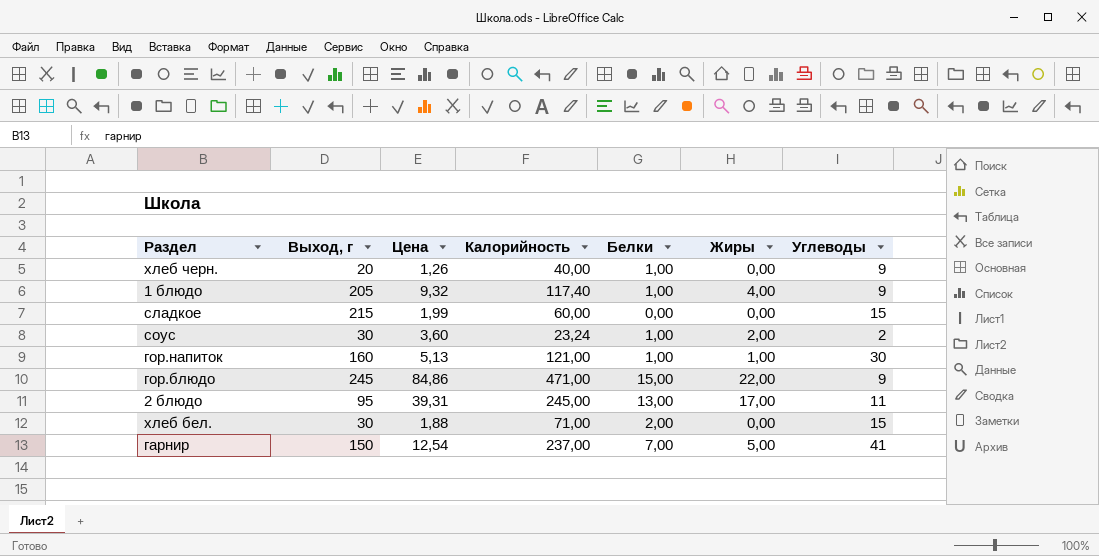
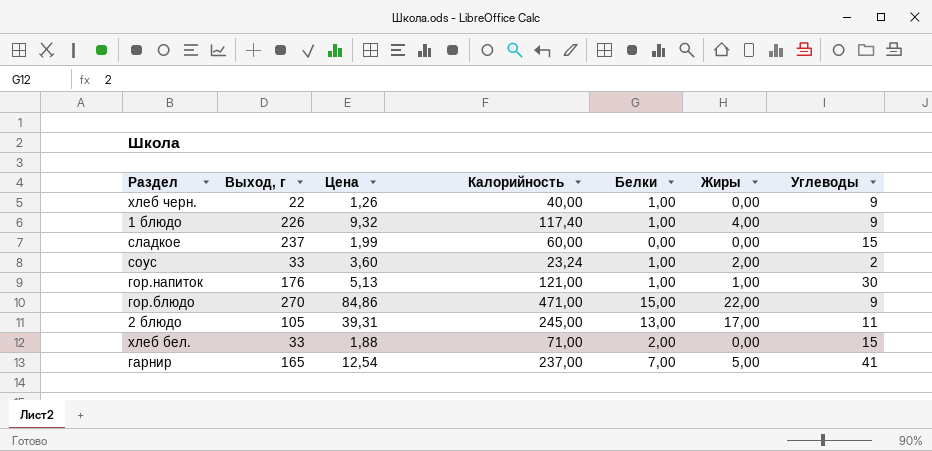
хлеб черн. | Выход, г: 20 -> 22
1 блюдо | Выход, г: 205 -> 226
сладкое | Выход, г: 215 -> 237
соус | Выход, г: 30 -> 33
гор.напиток | Выход, г: 160 -> 176
гор.блюдо | Выход, г: 245 -> 270
2 блюдо | Выход, г: 95 -> 105
хлеб бел. | Выход, г: 30 -> 33
гарнир | Выход, г: 150 -> 165

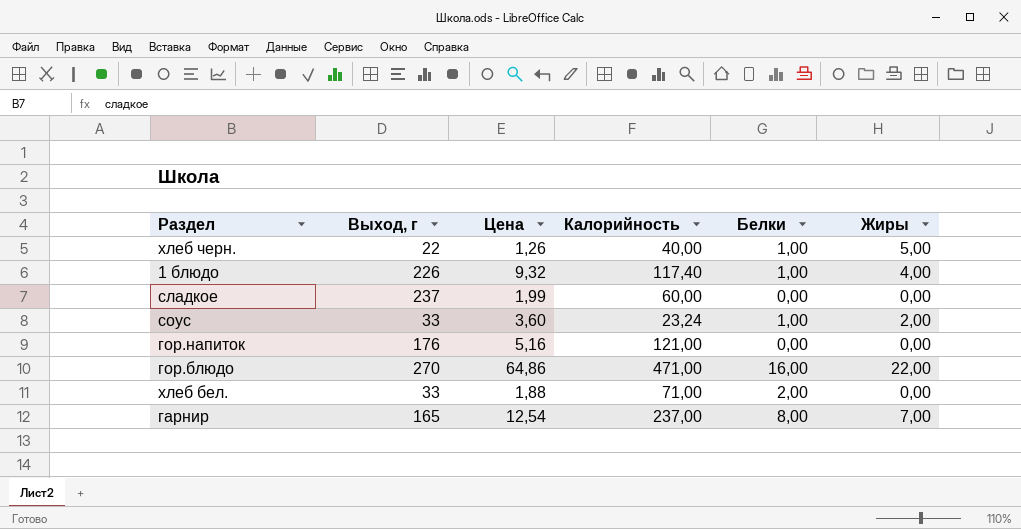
column Углеводы | position: 7 -> none
row 2 блюдо: 105 | 39,31 | 245,00 | 13,00 | 17,00 | 11 -> none
хлеб черн. | Жиры: 0,00 -> 5,00
гор.напиток | Цена: 5,13 -> 5,16
гор.напиток | Белки: 1,00 -> 0,00
гор.напиток | Жиры: 1,00 -> 0,00
гор.блюдо | Цена: 84,86 -> 64,86
гор.блюдо | Белки: 15,00 -> 16,00
гарнир | Белки: 7,00 -> 8,00
гарнир | Жиры: 5,00 -> 7,00

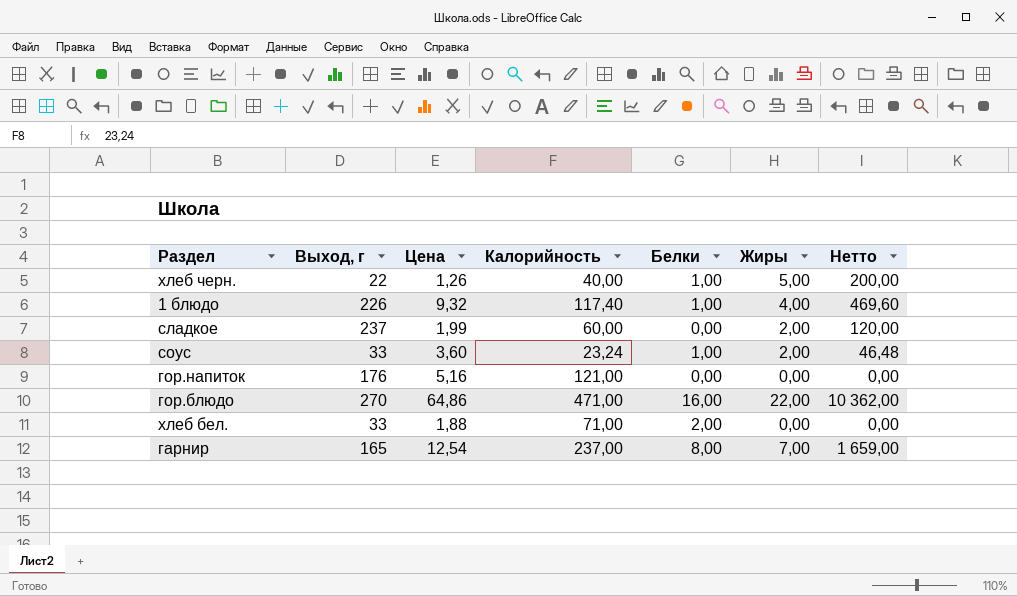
column Нетто | formula: none -> [Калорийность] * [Жиры]
сладкое | Жиры: 0,00 -> 2,00

